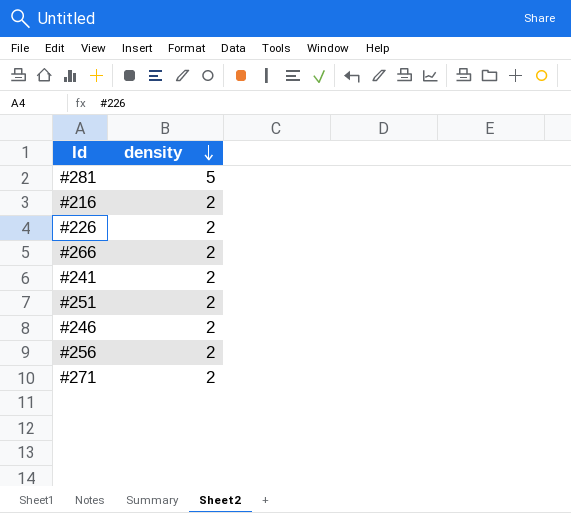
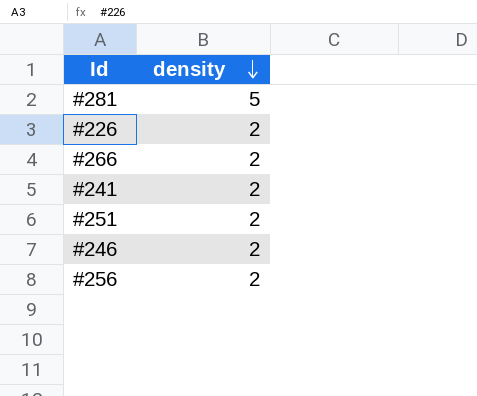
row #216: 2 -> none
row #271: 2 -> none

